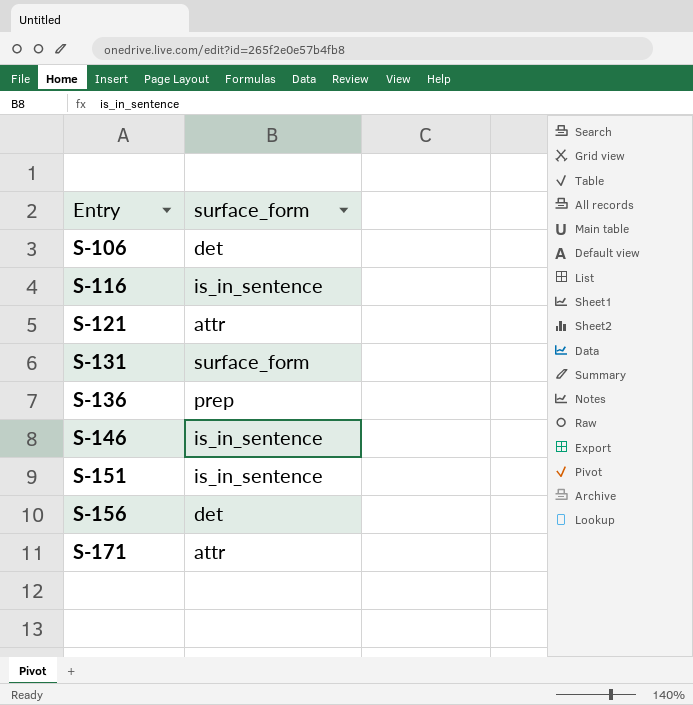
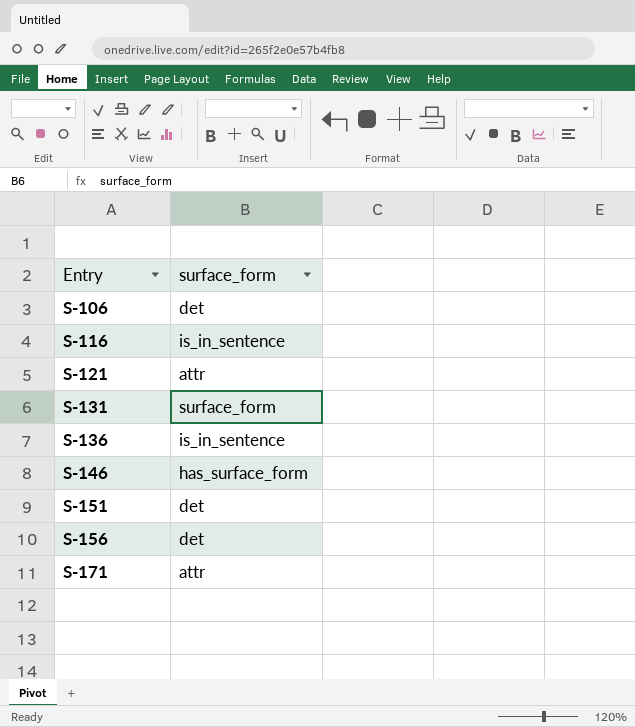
S-136 | surface_form: prep -> is_in_sentence
S-146 | surface_form: is_in_sentence -> has_surface_form
S-151 | surface_form: is_in_sentence -> det

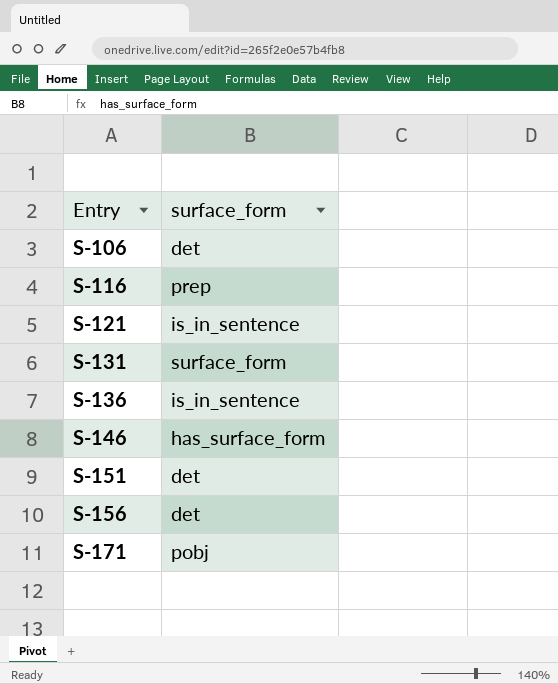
S-116 | surface_form: is_in_sentence -> prep
S-121 | surface_form: attr -> is_in_sentence
S-171 | surface_form: attr -> pobj

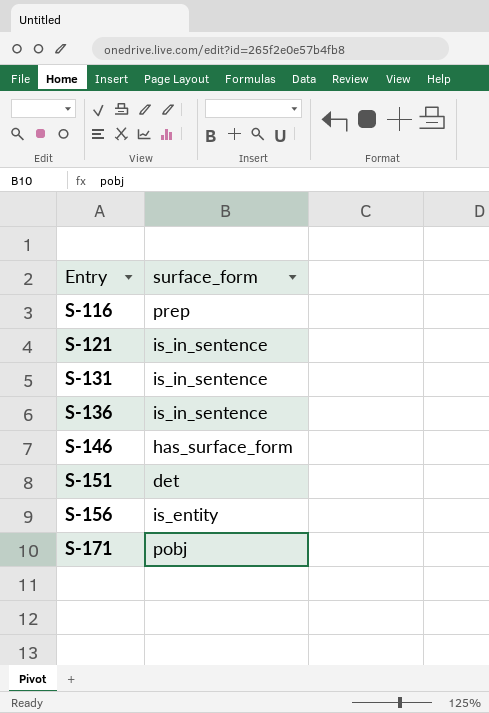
row S-106: det -> none
S-131 | surface_form: surface_form -> is_in_sentence
S-156 | surface_form: det -> is_entity

